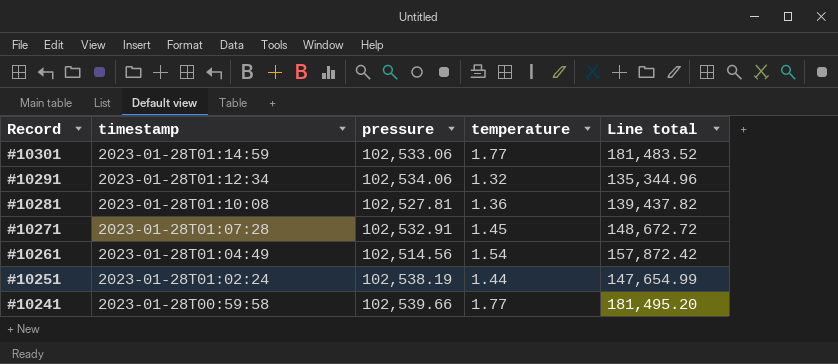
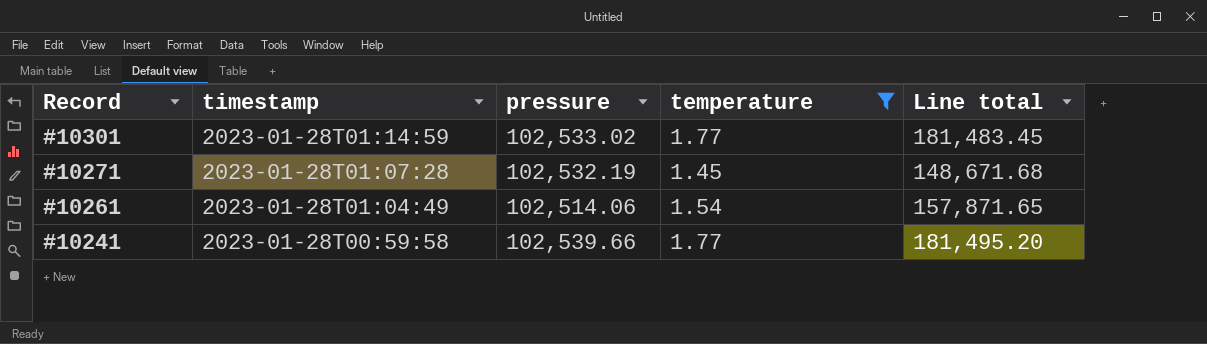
filter: none -> temperature >= 1.45
#10301 | pressure: 102,533.06 -> 102,533.02
#10301 | Line total: 181,483.52 -> 181,483.45
#10271 | pressure: 102,532.91 -> 102,532.19
#10271 | Line total: 148,672.72 -> 148,671.68
#10261 | pressure: 102,514.56 -> 102,514.06
#10261 | Line total: 157,872.42 -> 157,871.65

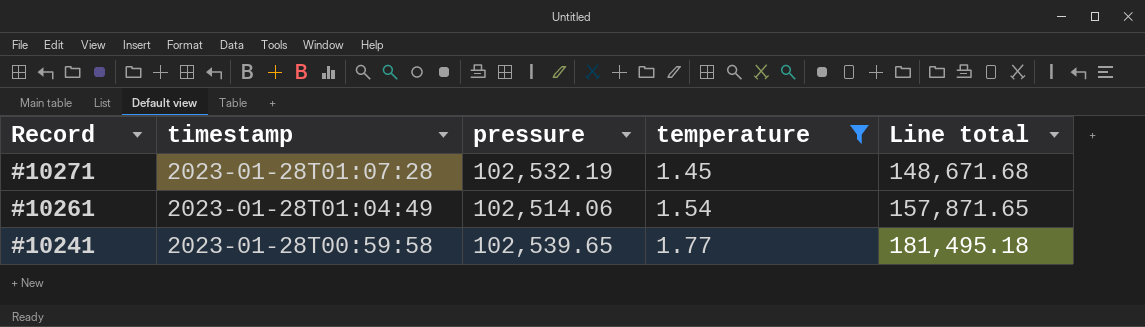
row #10301: 2023-01-28T01:14:59 | 102,533.02 | 1.77 | 181,483.45 -> none
#10241 | pressure: 102,539.66 -> 102,539.65
#10241 | Line total: 181,495.20 -> 181,495.18

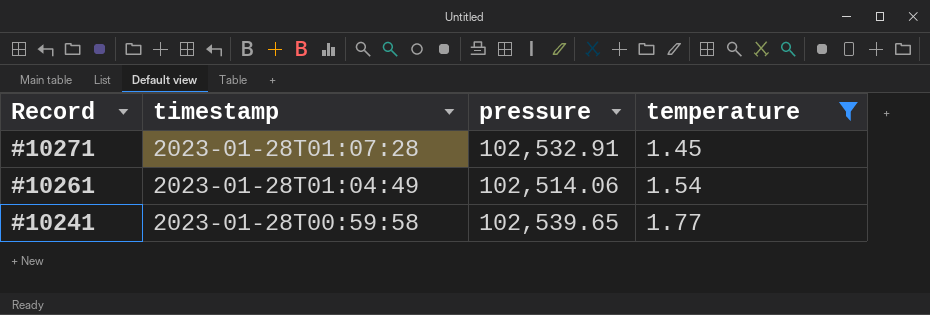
column Line total | formula: [pressure] * [temperature] -> none
#10271 | pressure: 102,532.19 -> 102,532.91

